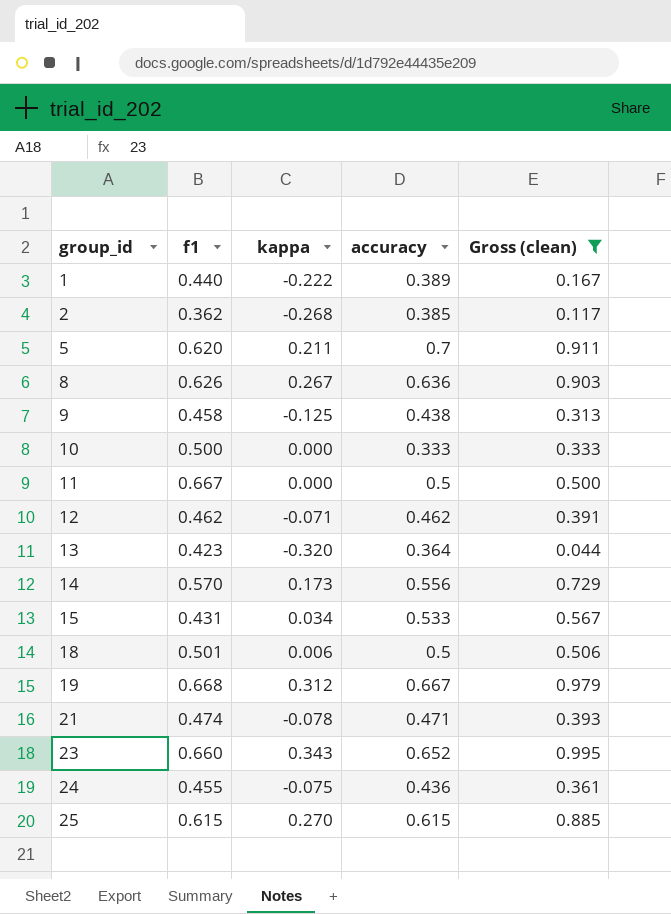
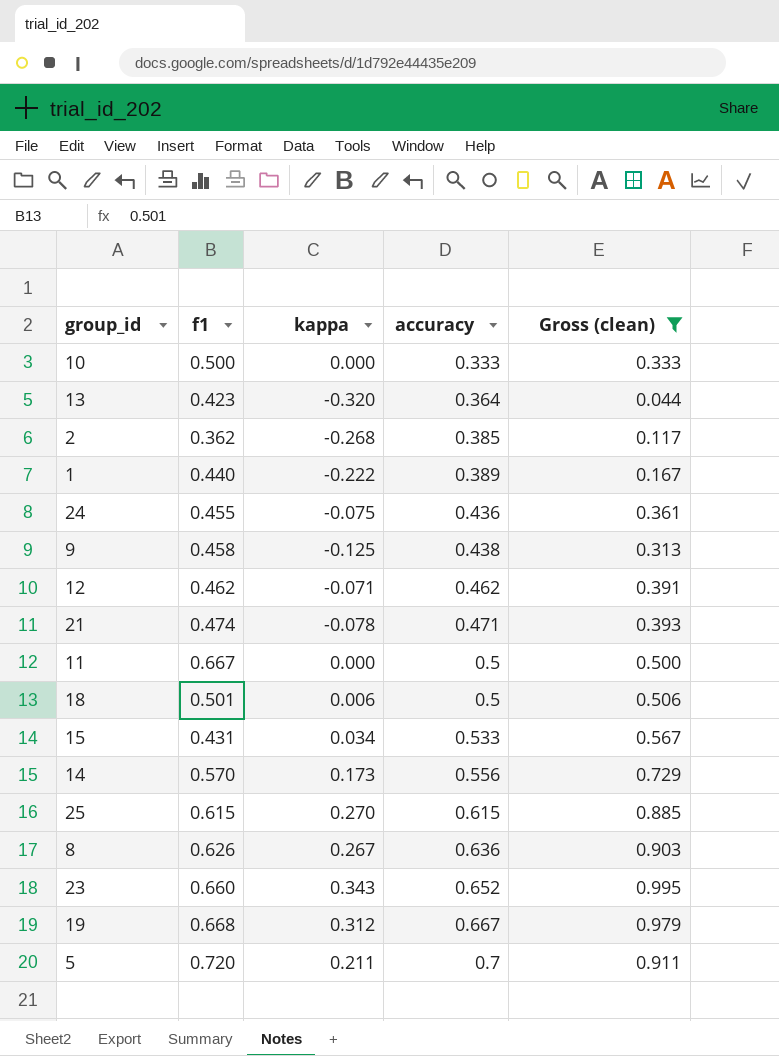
row order: group_id ascending -> accuracy ascending
5 | f1: 0.620 -> 0.720

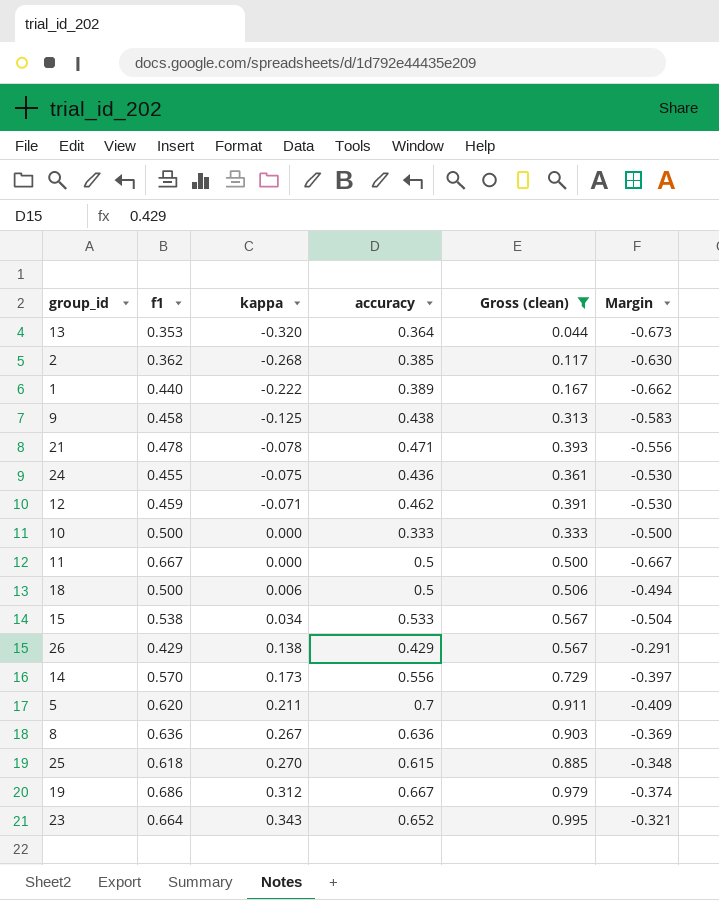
row order: accuracy ascending -> kappa ascending
column Margin | formula: none -> [kappa] - [f1]
13 | f1: 0.423 -> 0.353
21 | f1: 0.474 -> 0.478
12 | f1: 0.462 -> 0.459
18 | f1: 0.501 -> 0.500
15 | f1: 0.431 -> 0.538
row 26: none -> 0.429 | 0.138 | 0.429 | 0.567 | -0.291
5 | f1: 0.720 -> 0.620
8 | f1: 0.626 -> 0.636
25 | f1: 0.615 -> 0.618
19 | f1: 0.668 -> 0.686
23 | f1: 0.660 -> 0.664

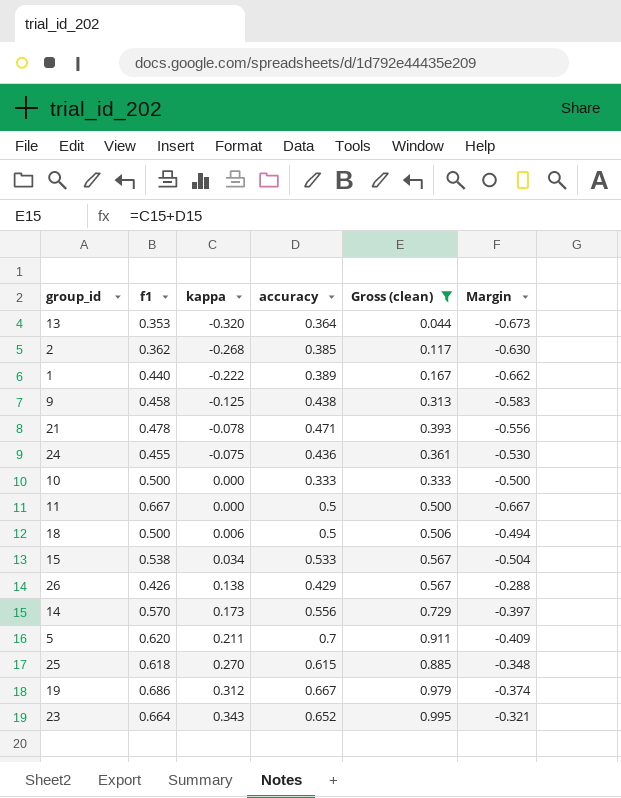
row 12: 0.459 | -0.071 | 0.462 | 0.391 | -0.530 -> none
row 8: 0.636 | 0.267 | 0.636 | 0.903 | -0.369 -> none
26 | f1: 0.429 -> 0.426
26 | Margin: -0.291 -> -0.288

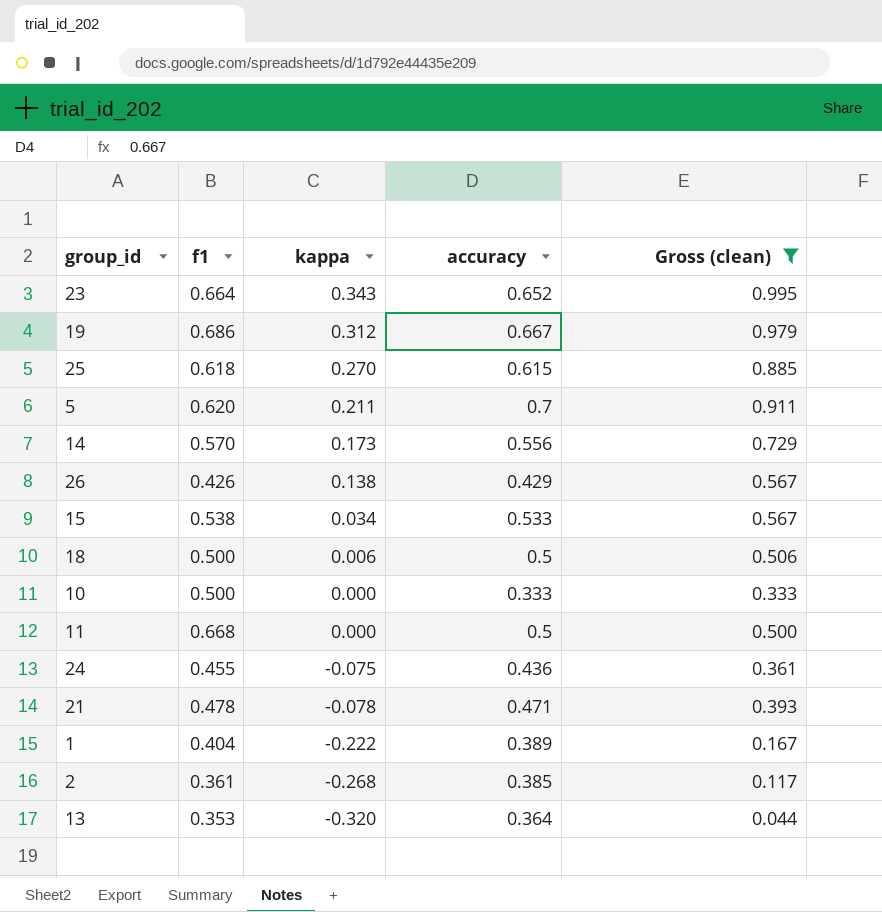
row order: kappa ascending -> kappa descending
column Margin | formula: [kappa] - [f1] -> none
row 9: 0.458 | -0.125 | 0.438 | 0.313 | -0.583 -> none
11 | f1: 0.667 -> 0.668
1 | f1: 0.440 -> 0.404
2 | f1: 0.362 -> 0.361

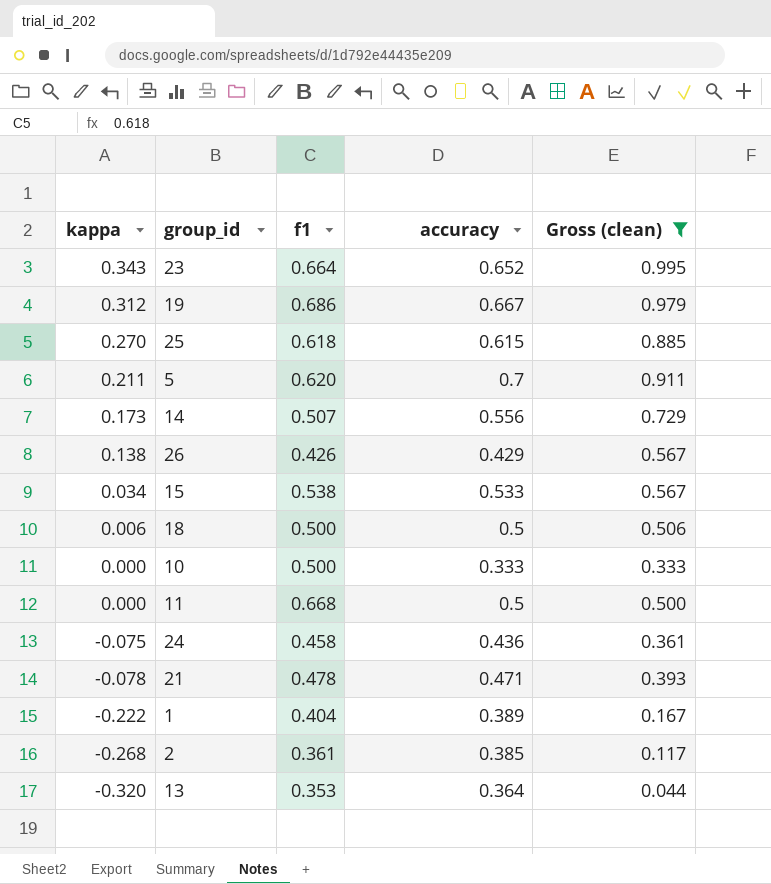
column kappa | position: 3 -> 1
14 | f1: 0.570 -> 0.507
24 | f1: 0.455 -> 0.458

